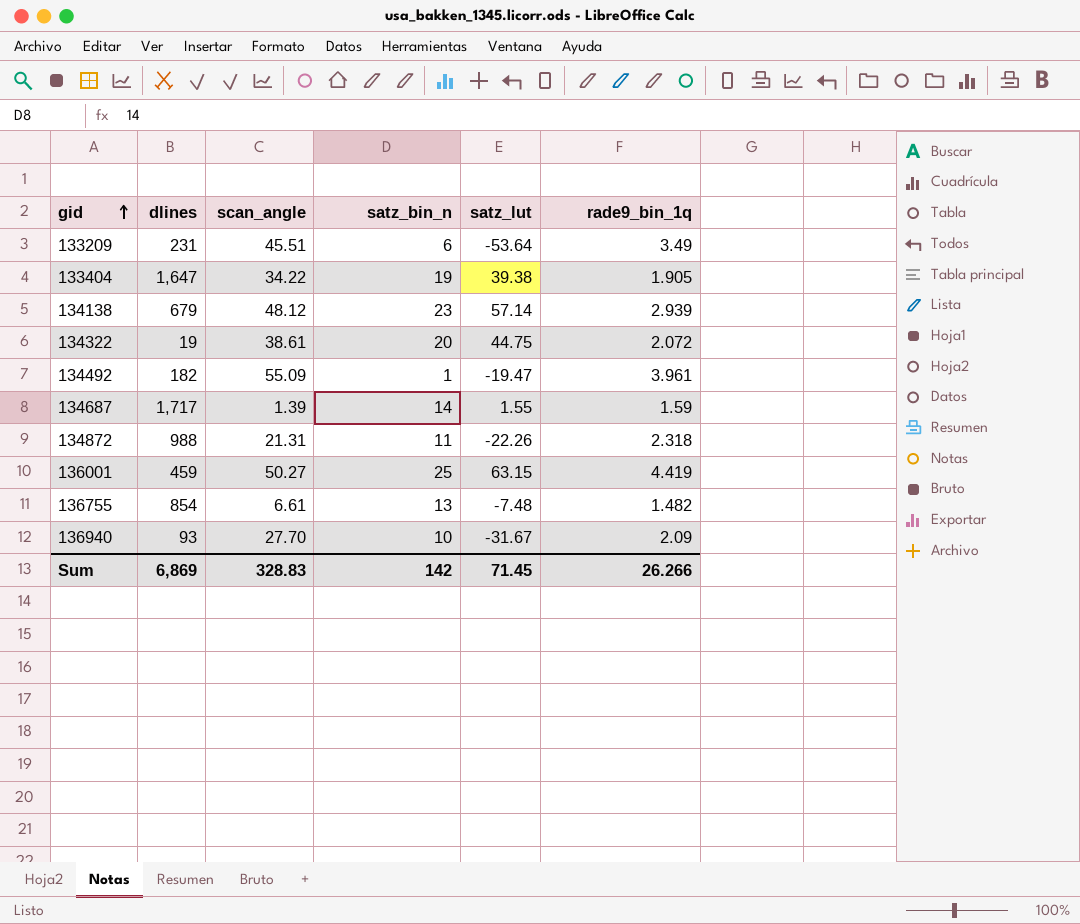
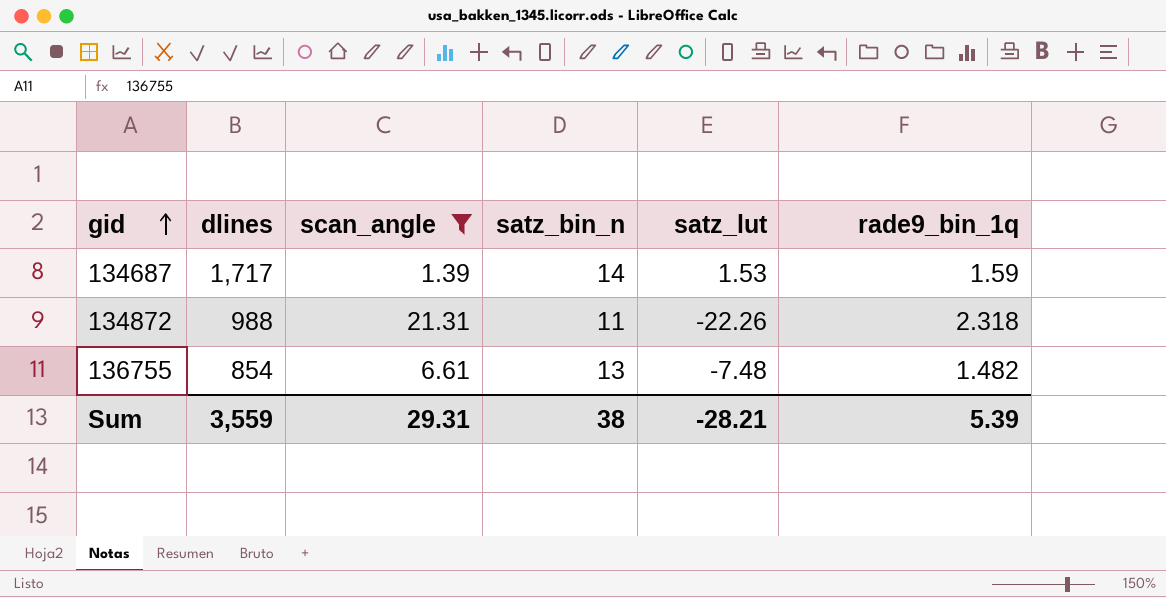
filter: none -> scan_angle <= 21.31
134687 | satz_lut: 1.55 -> 1.53
Sum | dlines: 6,869 -> 3,559
Sum | scan_angle: 328.83 -> 29.31
Sum | satz_bin_n: 142 -> 38
Sum | satz_lut: 71.45 -> -28.21
Sum | rade9_bin_1q: 26.266 -> 5.39

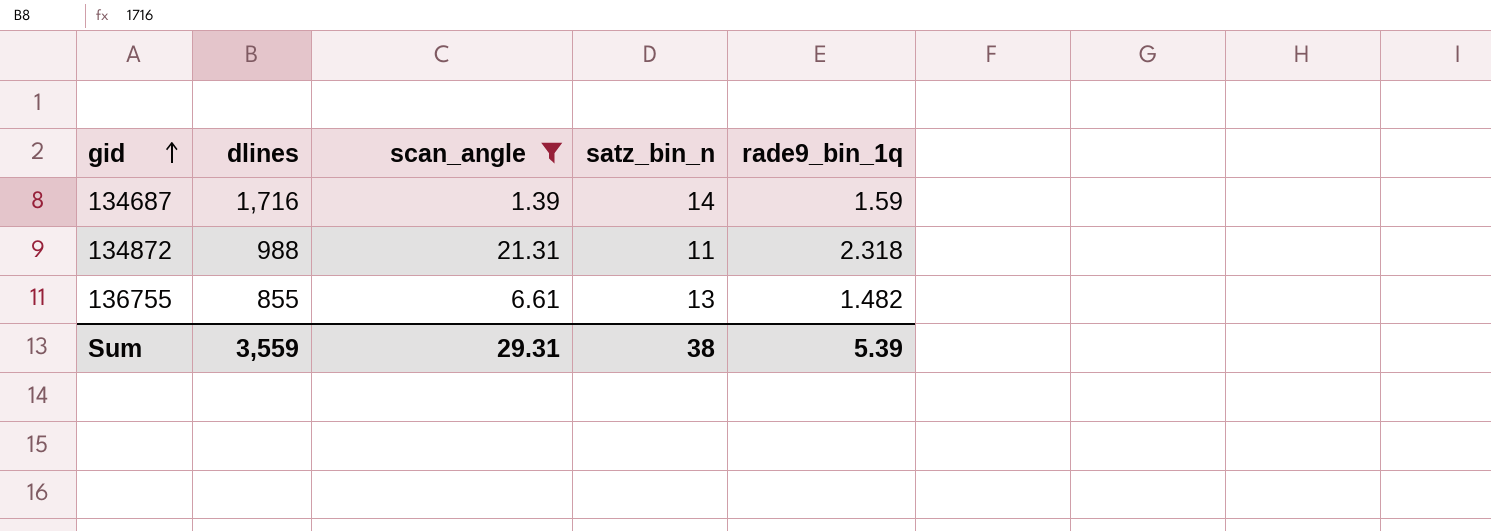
column satz_lut | position: 5 -> none
134687 | dlines: 1,717 -> 1,716
136755 | dlines: 854 -> 855

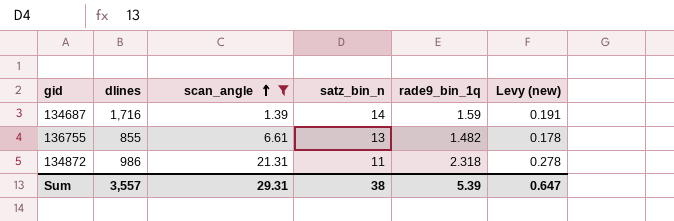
row order: gid ascending -> scan_angle ascending
column Levy (new) | formula: none -> [rade9_bin_1q] * 0.12
134872 | dlines: 988 -> 986
Sum | dlines: 3,559 -> 3,557

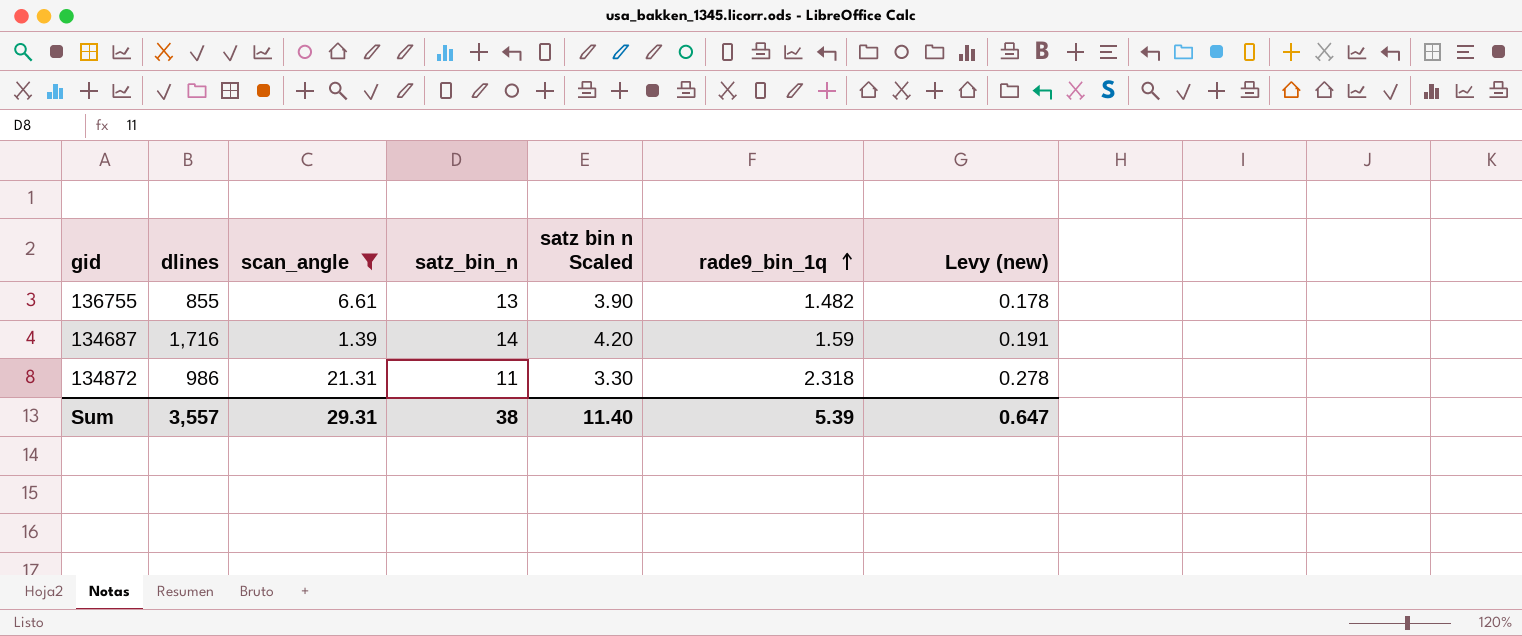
row order: scan_angle ascending -> rade9_bin_1q ascending
column satz bin n Scaled | formula: none -> [satz_bin_n] * 0.3

